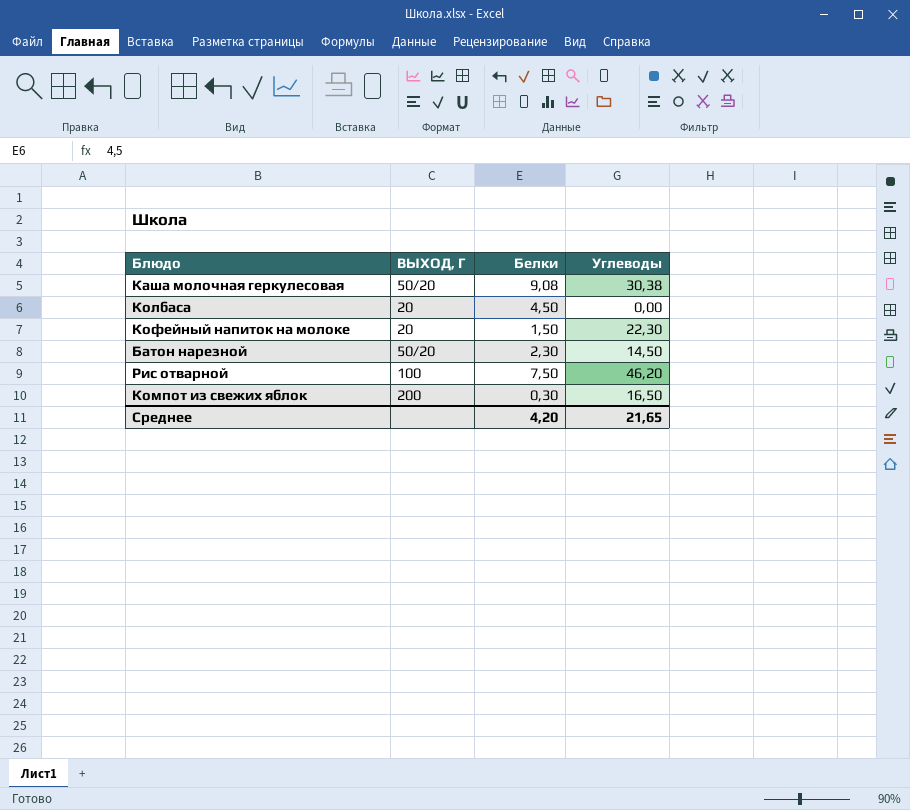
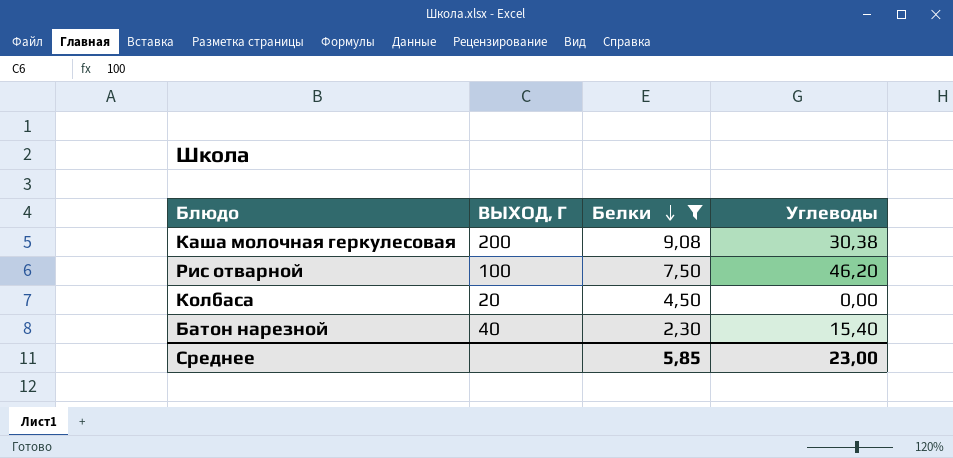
filter: none -> Белки >= 2,30
row order: none -> Белки descending
Каша молочная геркулесовая | ВЫХОД, Г: 50/20 -> 200
Батон нарезной | ВЫХОД, Г: 50/20 -> 40
Батон нарезной | Углеводы: 14,50 -> 15,40
Среднее | Белки: 4,20 -> 5,85
Среднее | Углеводы: 21,65 -> 23,00

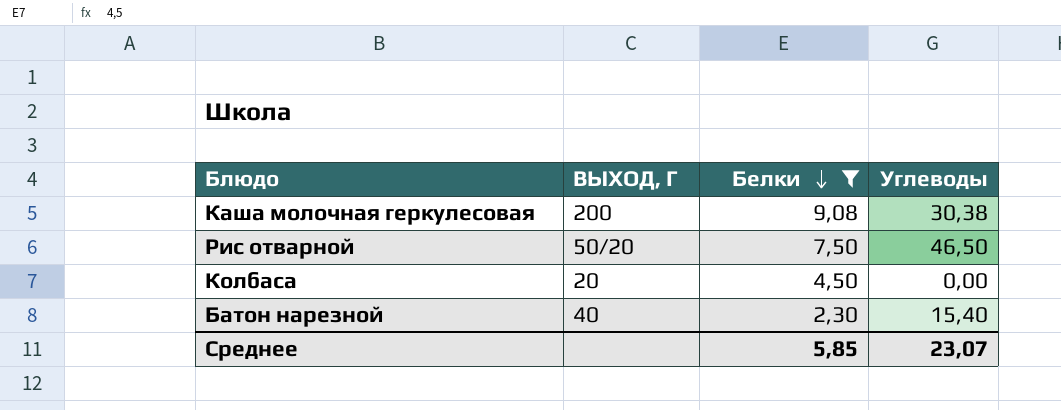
Рис отварной | ВЫХОД, Г: 100 -> 50/20
Рис отварной | Углеводы: 46,20 -> 46,50
Среднее | Углеводы: 23,00 -> 23,07

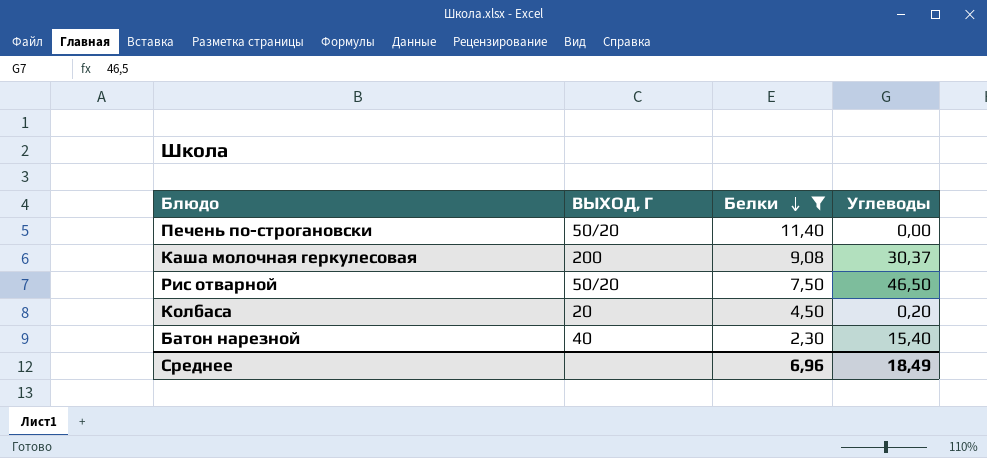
row Печень по-строгановски: none -> 50/20 | 11,40 | 0,00
Каша молочная геркулесовая | Углеводы: 30,38 -> 30,37
Колбаса | Углеводы: 0,00 -> 0,20
Среднее | Белки: 5,85 -> 6,96
Среднее | Углеводы: 23,07 -> 18,49

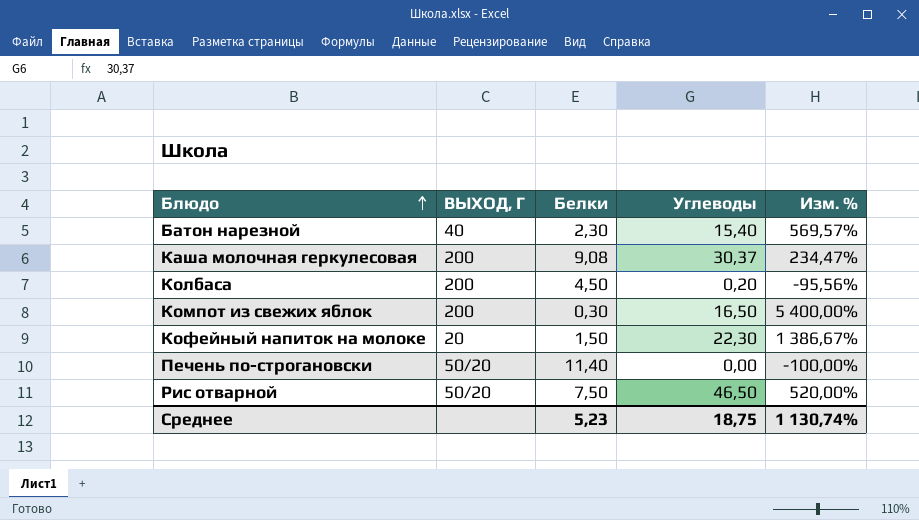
filter: Белки >= 2,30 -> none
row order: Белки descending -> Блюдо ascending
column Изм. % | formula: none -> ([Углеводы] - [Белки]) / [Белки]
Колбаса | ВЫХОД, Г: 20 -> 200
Среднее | Белки: 6,96 -> 5,23
Среднее | Углеводы: 18,49 -> 18,75

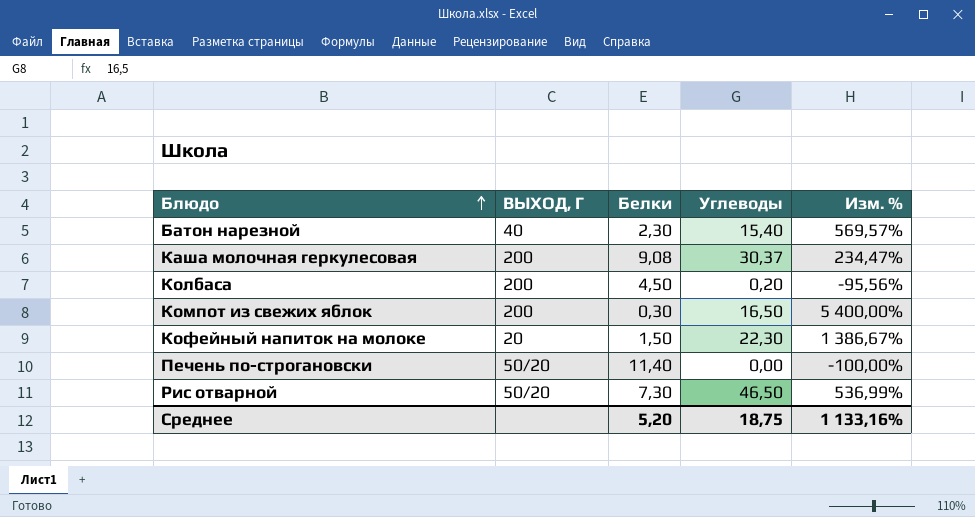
Рис отварной | Белки: 7,50 -> 7,30
Рис отварной | Изм. %: 520,00% -> 536,99%
Среднее | Белки: 5,23 -> 5,20
Среднее | Изм. %: 1 130,74% -> 1 133,16%

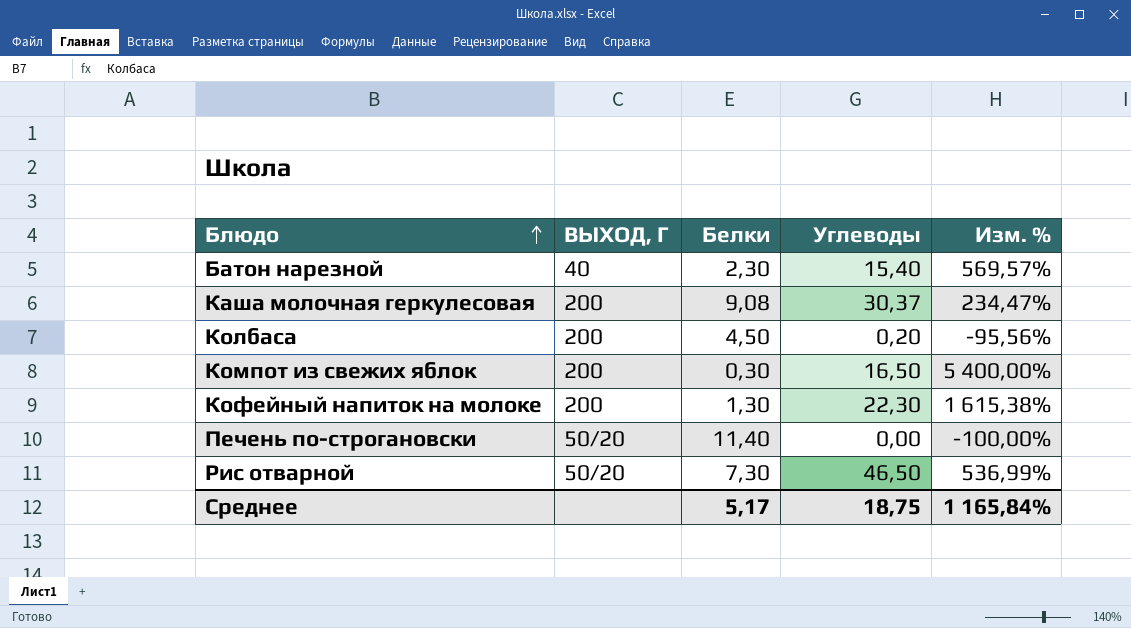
Кофейный напиток на молоке | ВЫХОД, Г: 20 -> 200
Кофейный напиток на молоке | Белки: 1,50 -> 1,30
Кофейный напиток на молоке | Изм. %: 1 386,67% -> 1 615,38%
Среднее | Белки: 5,20 -> 5,17
Среднее | Изм. %: 1 133,16% -> 1 165,84%

